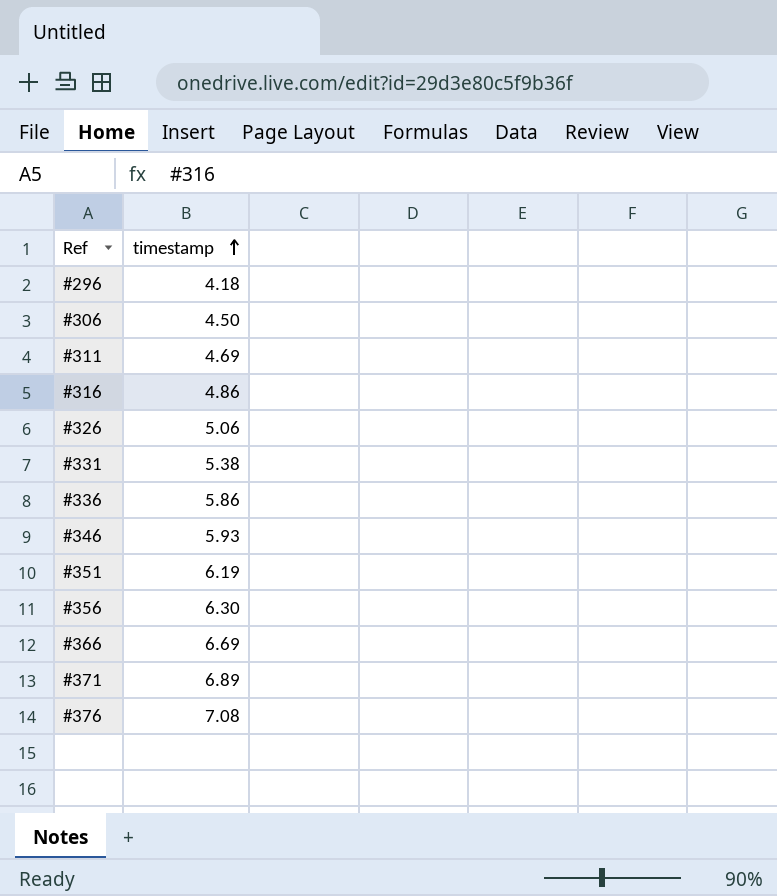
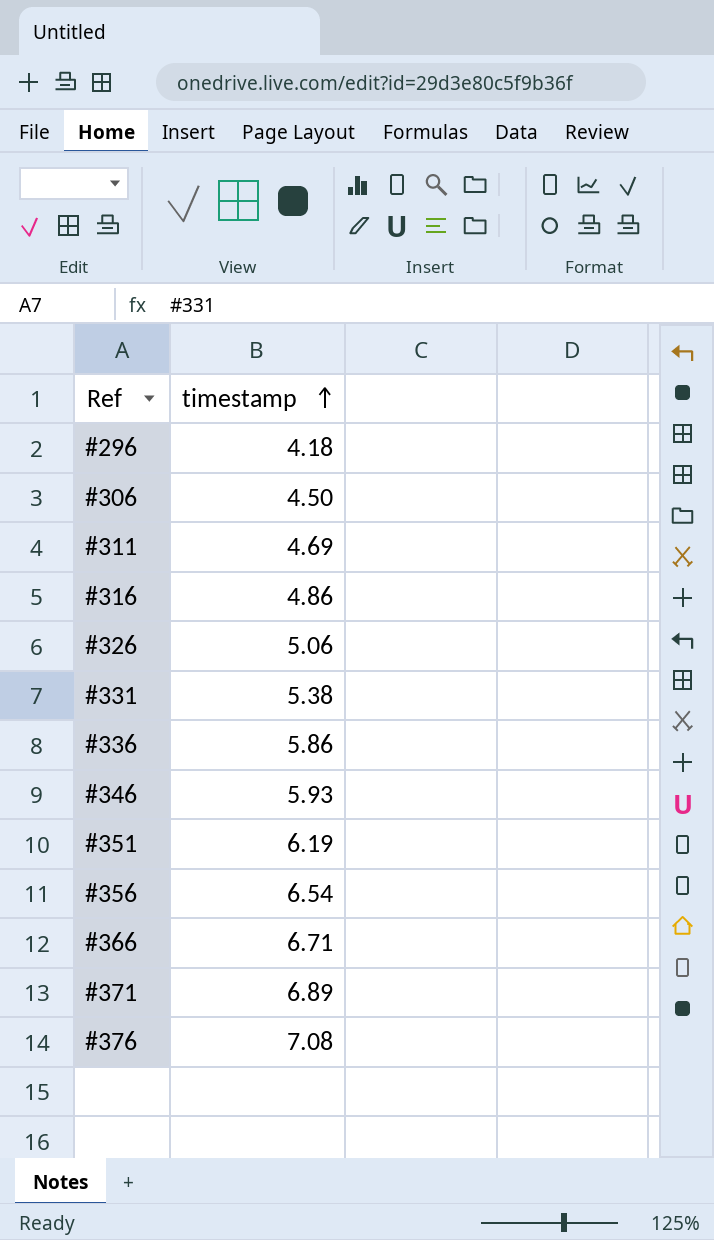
#356 | timestamp: 6.30 -> 6.54
#366 | timestamp: 6.69 -> 6.71

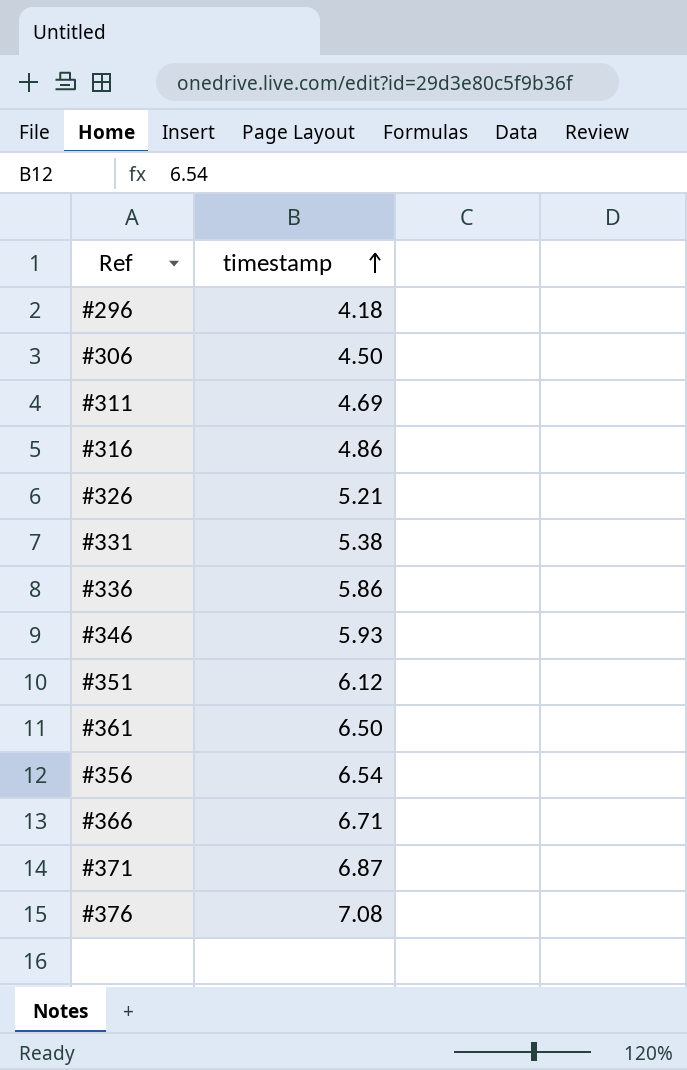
#326 | timestamp: 5.06 -> 5.21
#351 | timestamp: 6.19 -> 6.12
row #361: none -> 6.50
#371 | timestamp: 6.89 -> 6.87

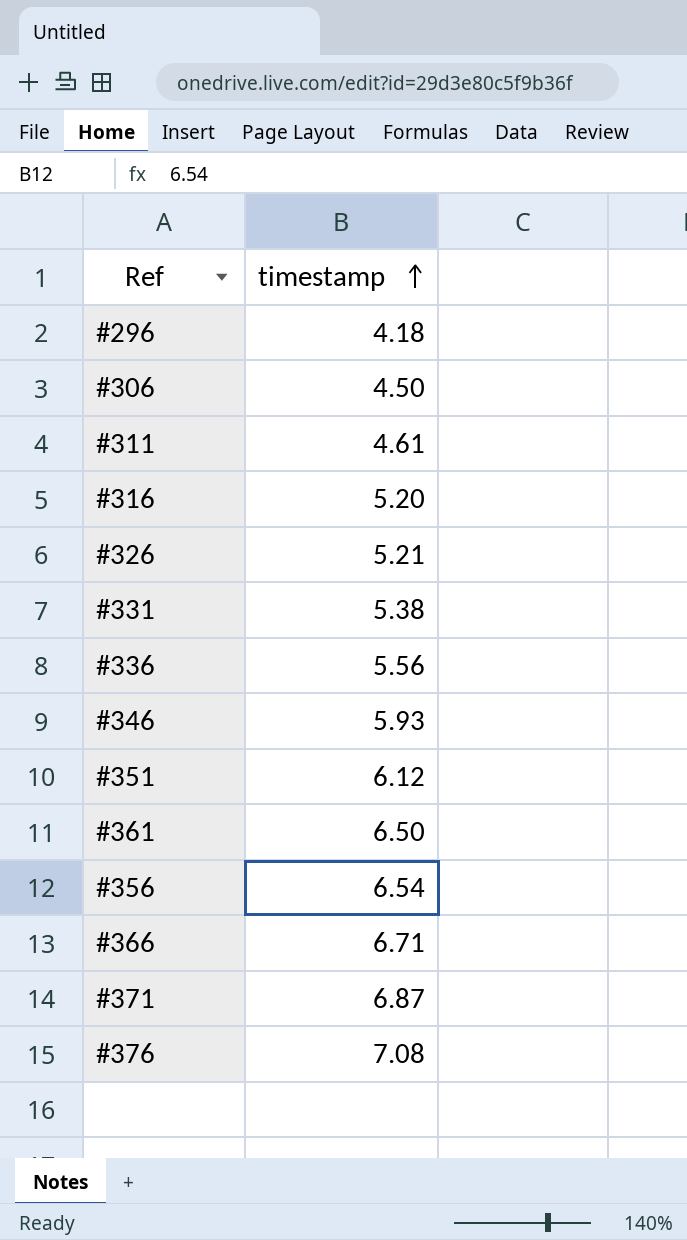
#311 | timestamp: 4.69 -> 4.61
#316 | timestamp: 4.86 -> 5.20
#336 | timestamp: 5.86 -> 5.56

